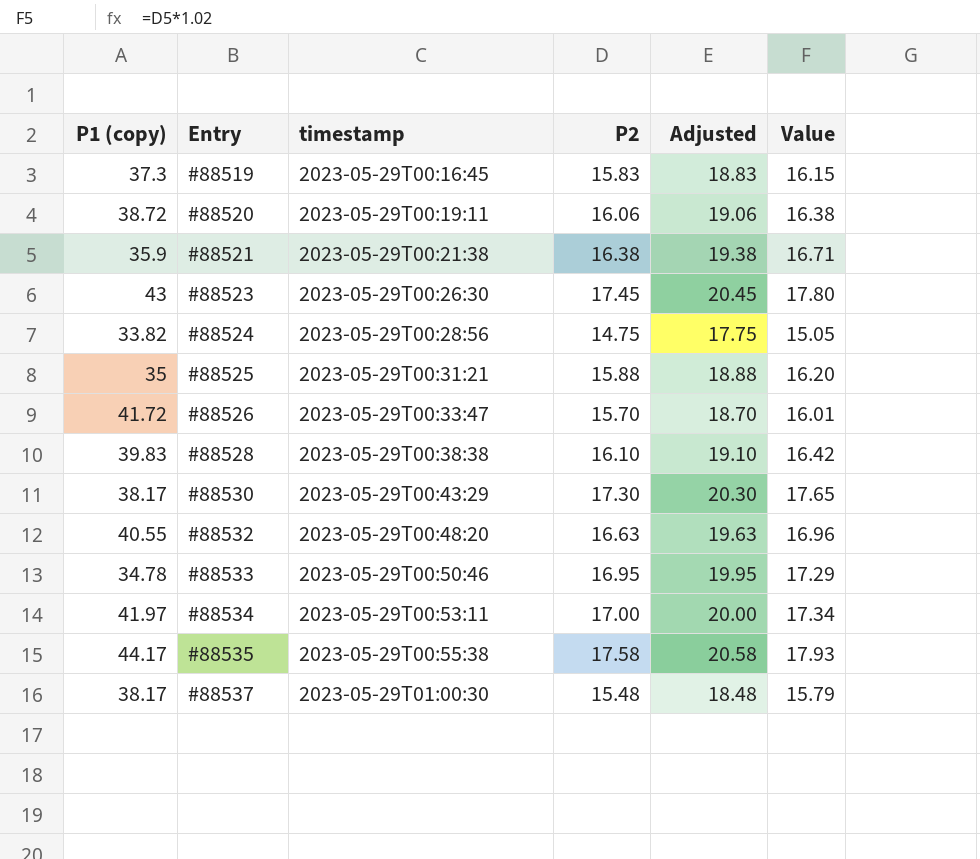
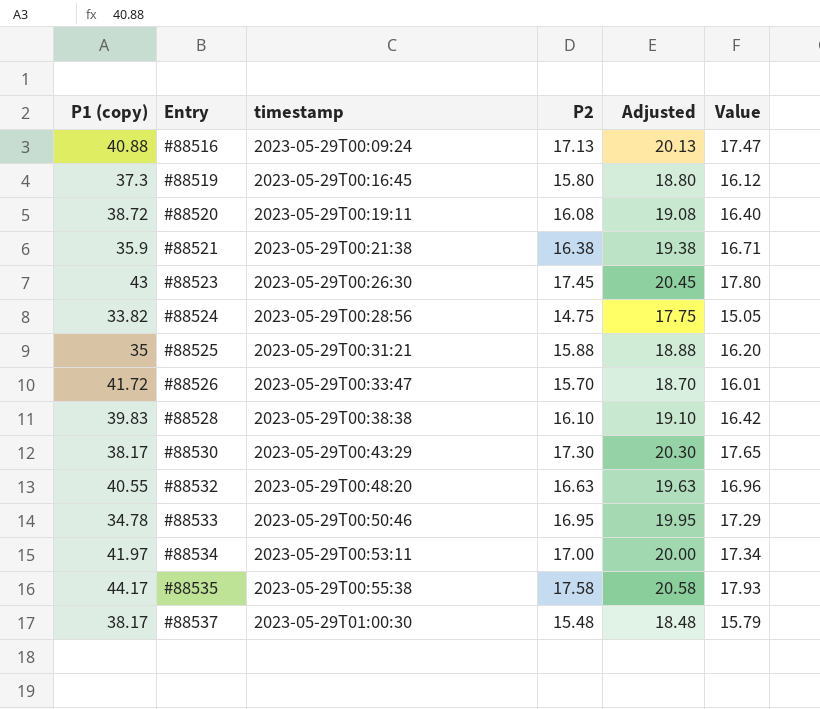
row #88516: none -> 40.88 | 2023-05-29T00:09:24 | 17.13 | 20.13 | 17.47
#88519 | P2: 15.83 -> 15.80
#88519 | Adjusted: 18.83 -> 18.80
#88519 | Value: 16.15 -> 16.12
#88520 | P2: 16.06 -> 16.08
#88520 | Adjusted: 19.06 -> 19.08
#88520 | Value: 16.38 -> 16.40

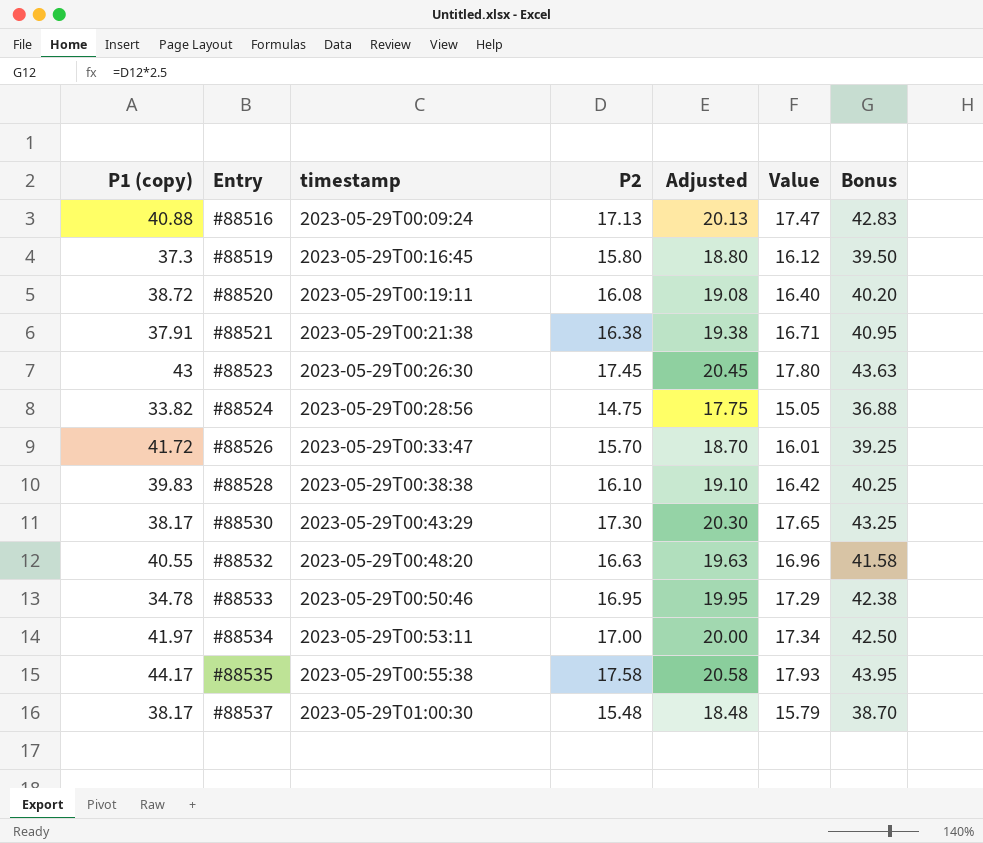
column Bonus | formula: none -> [P2] * 2.5
row #88525: 35 | 2023-05-29T00:31:21 | 15.88 | 18.88 | 16.20 -> none
#88521 | P1 (copy): 35.9 -> 37.91

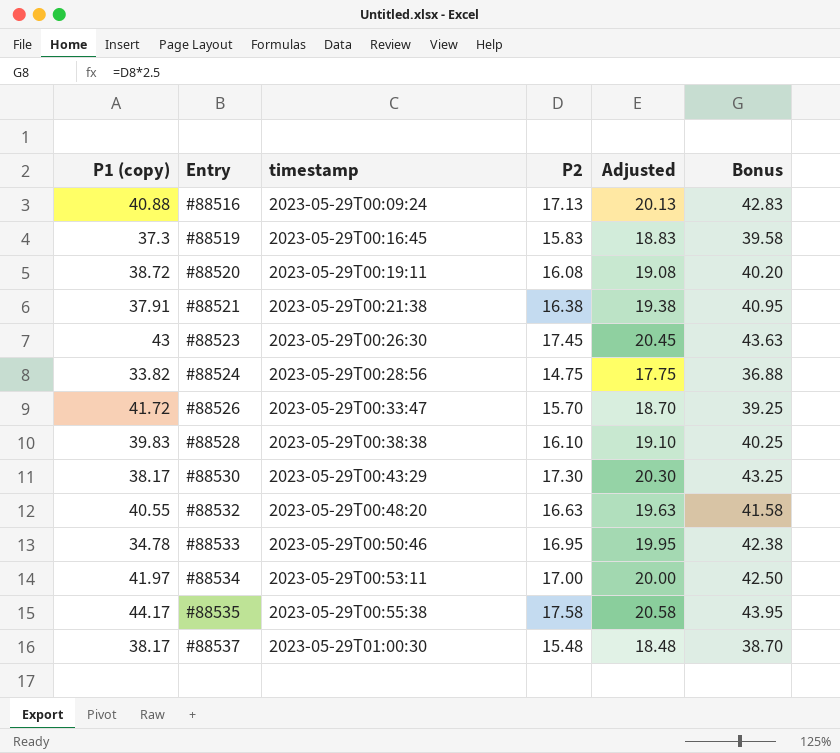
column Value | formula: [P2] * 1.02 -> none
#88519 | P2: 15.80 -> 15.83
#88519 | Adjusted: 18.80 -> 18.83
#88519 | Bonus: 39.50 -> 39.58

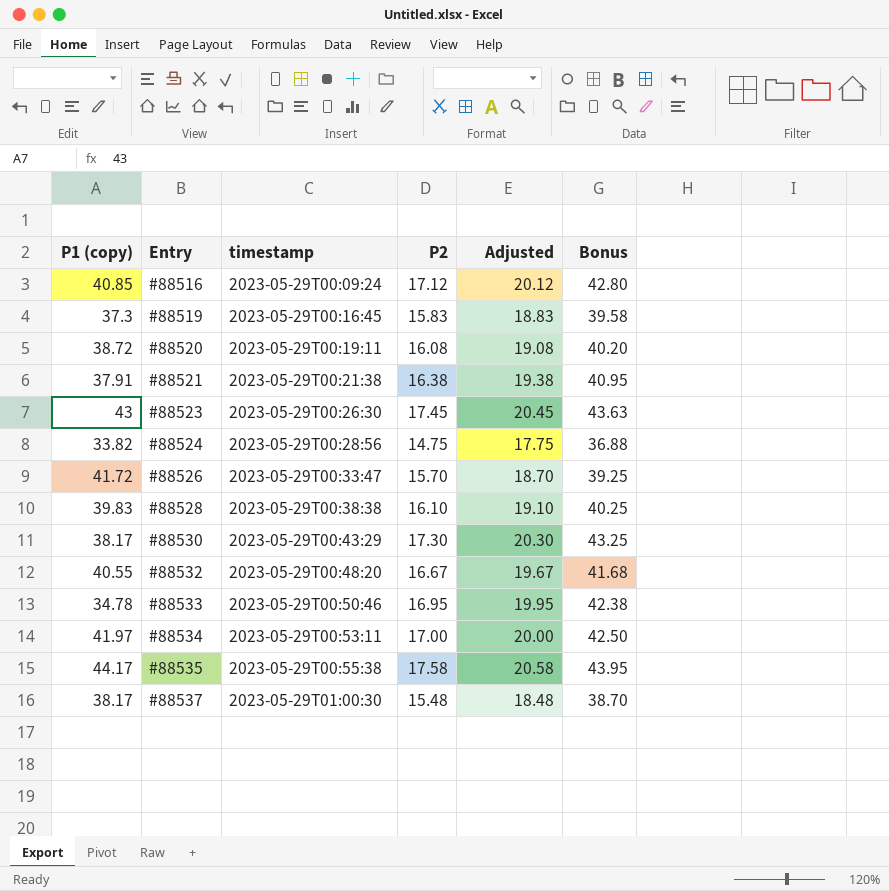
#88516 | P1 (copy): 40.88 -> 40.85
#88516 | P2: 17.13 -> 17.12
#88516 | Adjusted: 20.13 -> 20.12
#88516 | Bonus: 42.83 -> 42.80
#88532 | P2: 16.63 -> 16.67
#88532 | Adjusted: 19.63 -> 19.67
#88532 | Bonus: 41.58 -> 41.68

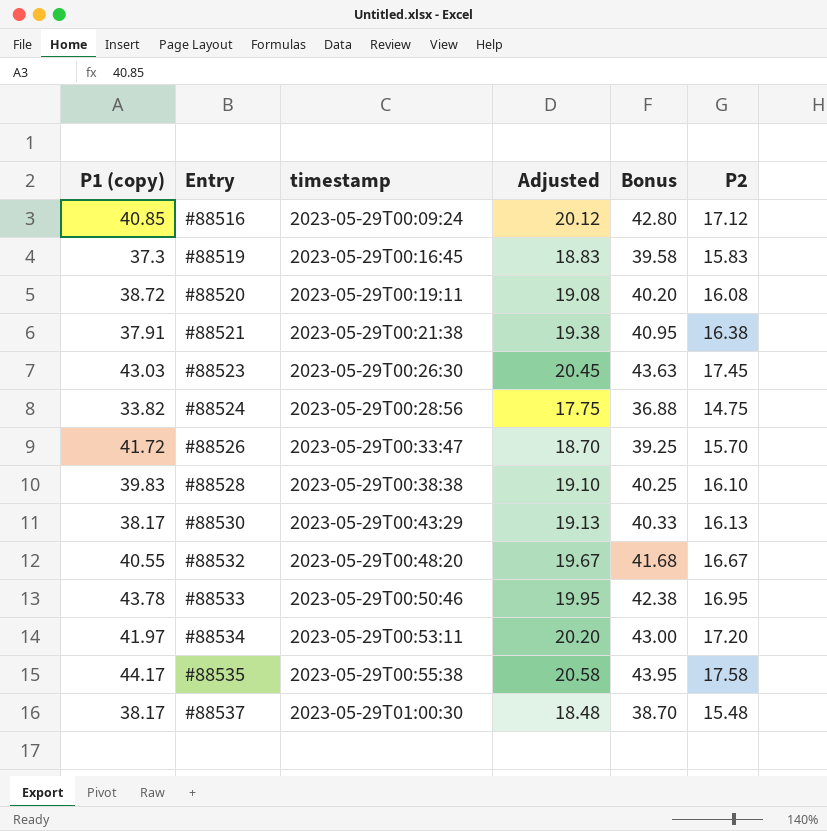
column P2 | position: 4 -> 6
#88523 | P1 (copy): 43 -> 43.03
#88530 | Adjusted: 20.30 -> 19.13
#88530 | Bonus: 43.25 -> 40.33
#88530 | P2: 17.30 -> 16.13
#88533 | P1 (copy): 34.78 -> 43.78
#88534 | Adjusted: 20.00 -> 20.20
#88534 | Bonus: 42.50 -> 43.00
#88534 | P2: 17.00 -> 17.20

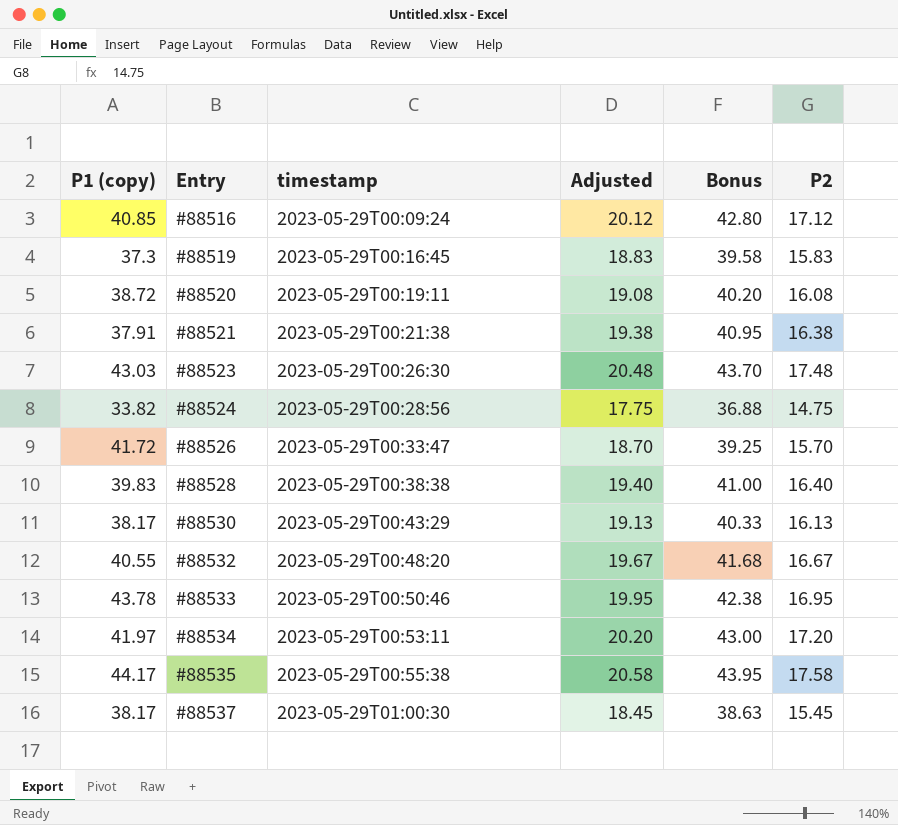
#88523 | Adjusted: 20.45 -> 20.48
#88523 | Bonus: 43.63 -> 43.70
#88523 | P2: 17.45 -> 17.48
#88528 | Adjusted: 19.10 -> 19.40
#88528 | Bonus: 40.25 -> 41.00
#88528 | P2: 16.10 -> 16.40
#88537 | Adjusted: 18.48 -> 18.45
#88537 | Bonus: 38.70 -> 38.63
#88537 | P2: 15.48 -> 15.45

